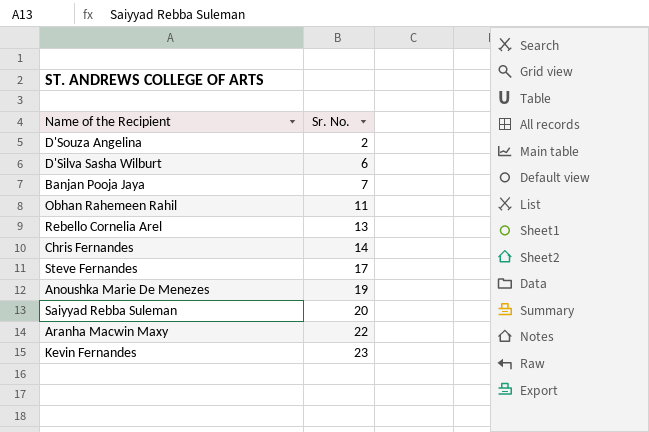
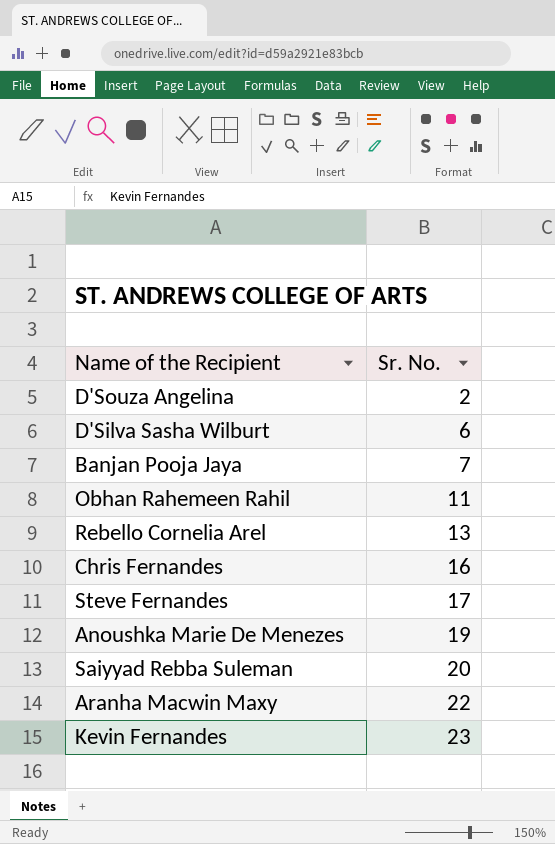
Chris Fernandes | Sr. No.: 14 -> 16

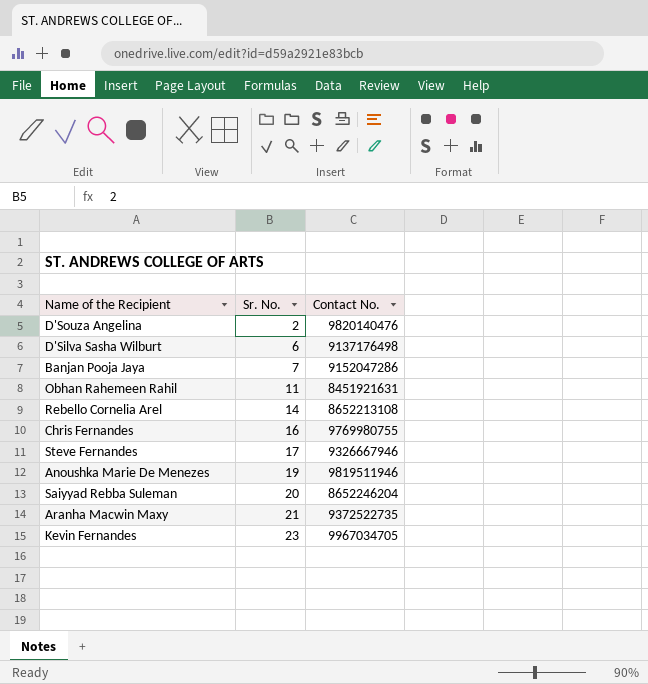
column Contact No. | position: none -> 3
Rebello Cornelia Arel | Sr. No.: 13 -> 14
Aranha Macwin Maxy | Sr. No.: 22 -> 21

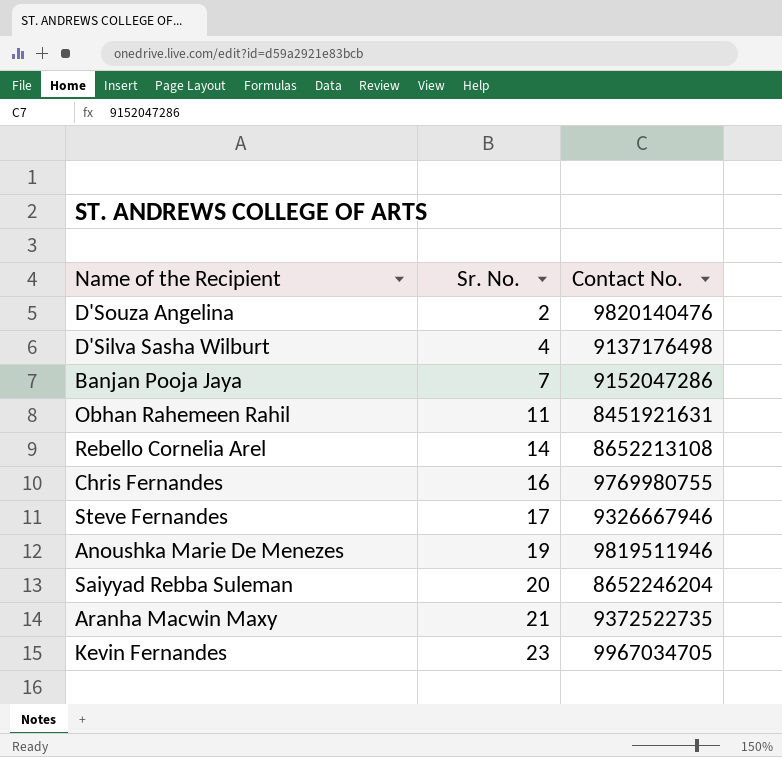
D'Silva Sasha Wilburt | Sr. No.: 6 -> 4

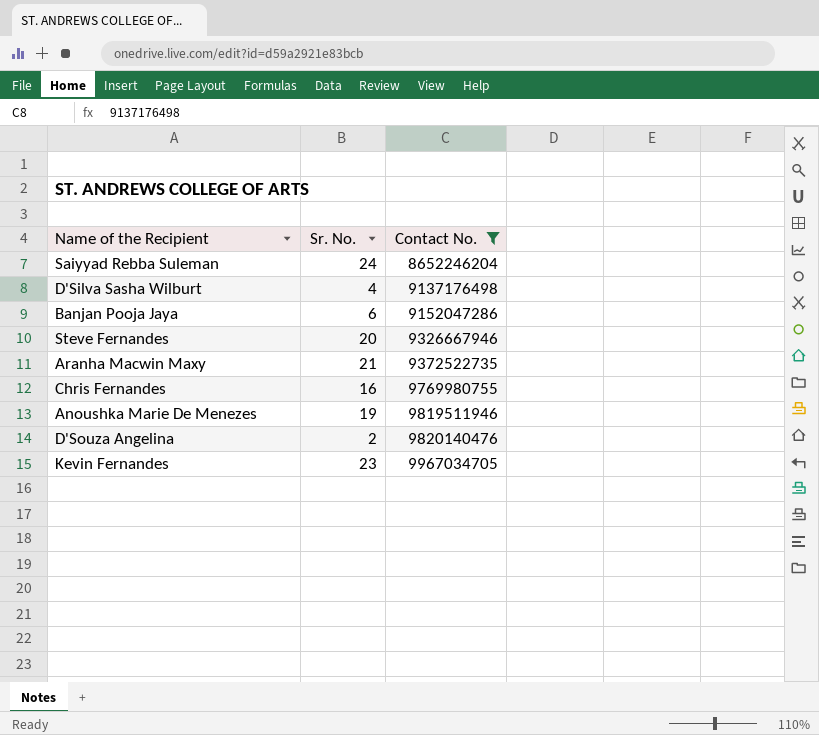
filter: none -> Contact No. >= 8652246204
row order: Sr. No. ascending -> Contact No. ascending
Saiyyad Rebba Suleman | Sr. No.: 20 -> 24
Banjan Pooja Jaya | Sr. No.: 7 -> 6
Steve Fernandes | Sr. No.: 17 -> 20

